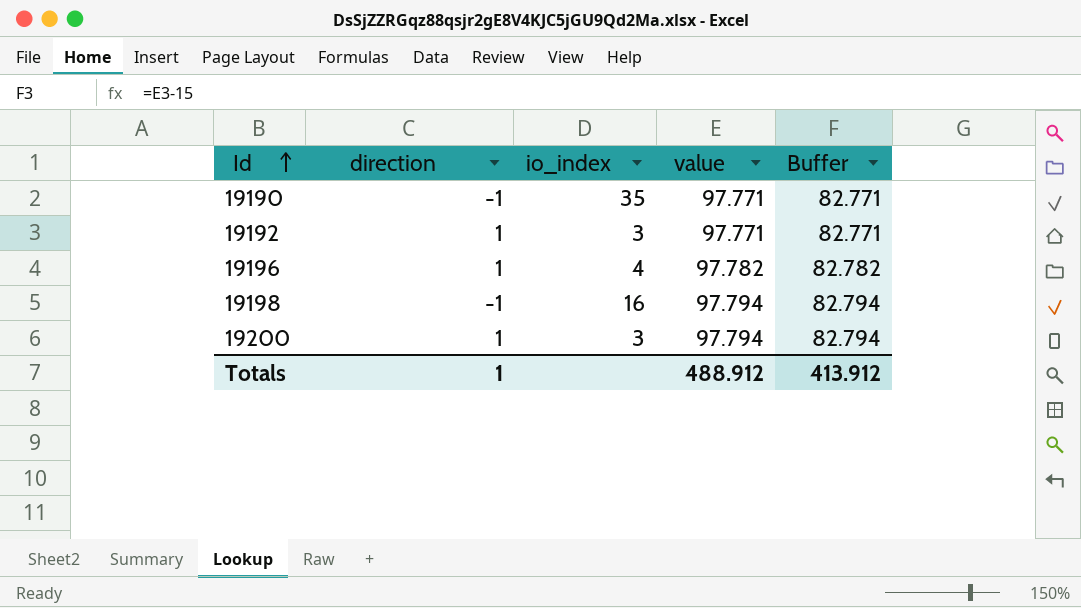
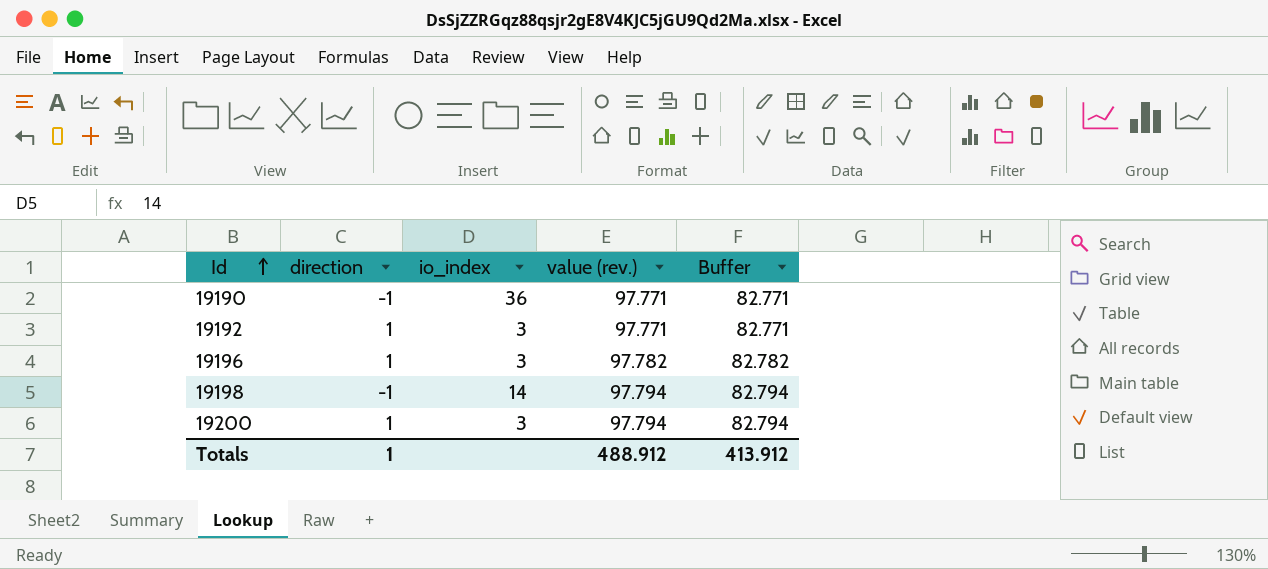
column name: value -> value (rev.)
19190 | io_index: 35 -> 36
19196 | io_index: 4 -> 3
19198 | io_index: 16 -> 14

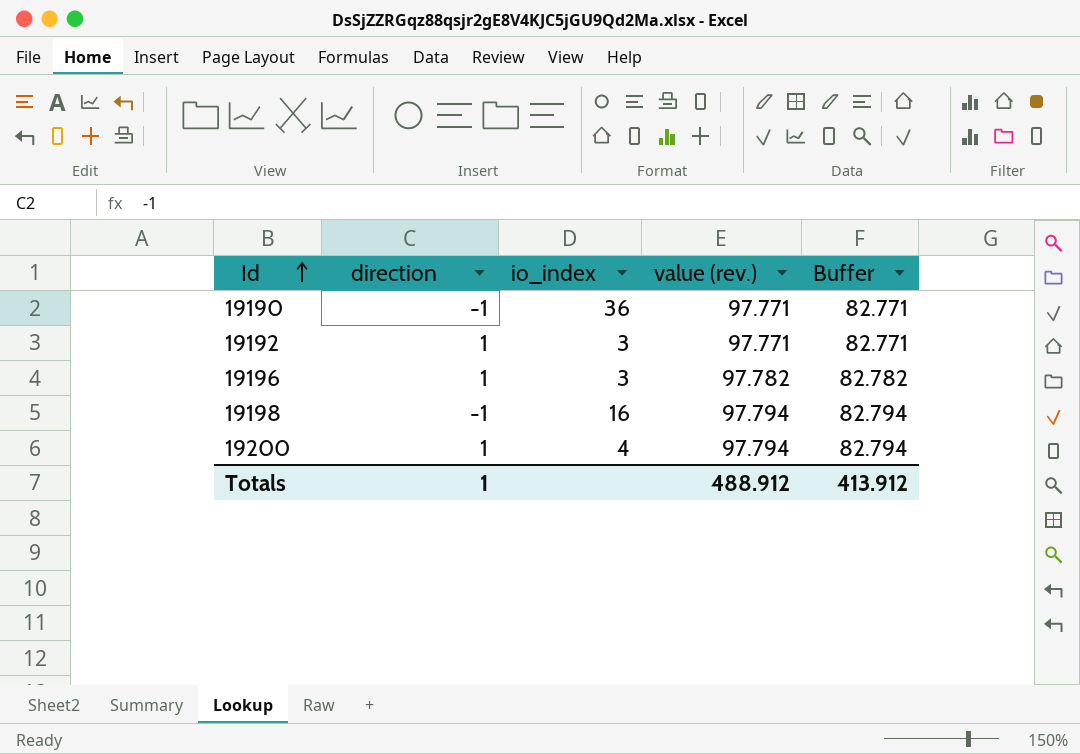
19198 | io_index: 14 -> 16
19200 | io_index: 3 -> 4

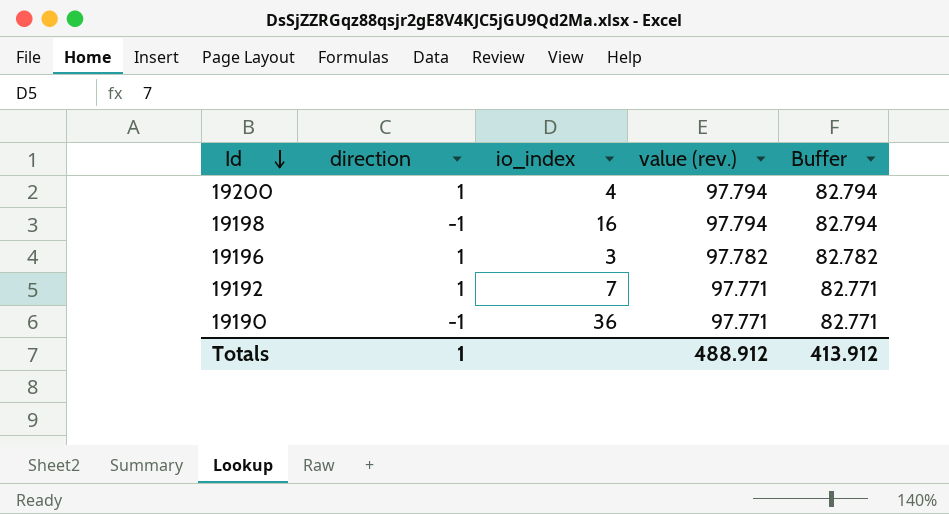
row order: Id ascending -> Id descending
19192 | io_index: 3 -> 7

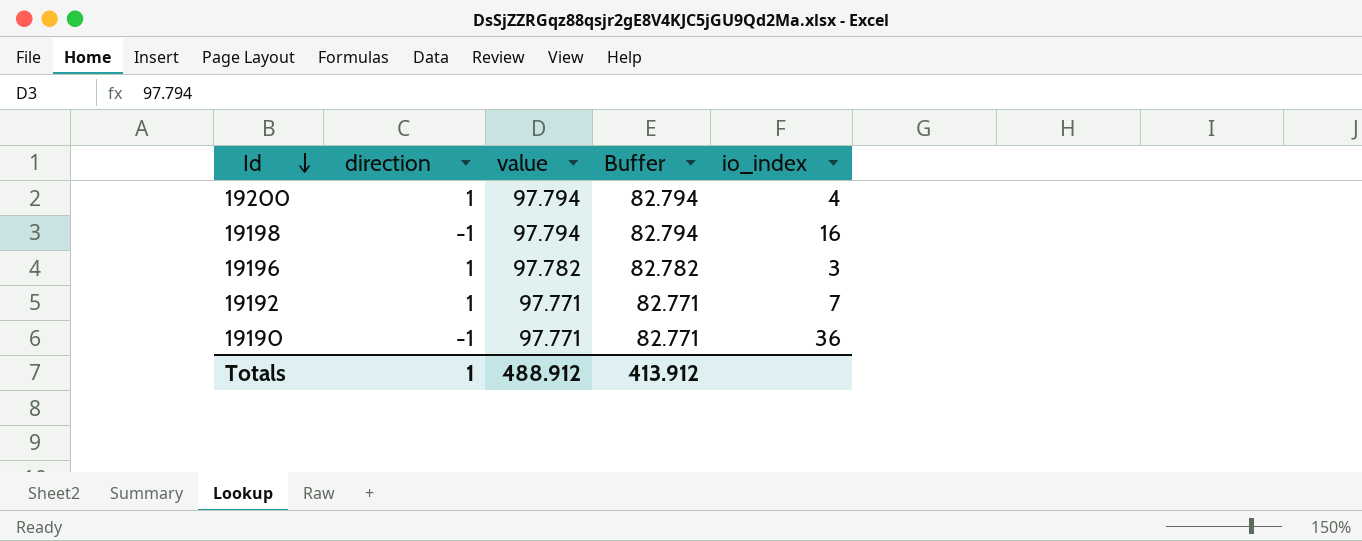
column name: value (rev.) -> value
column io_index | position: 3 -> 5

